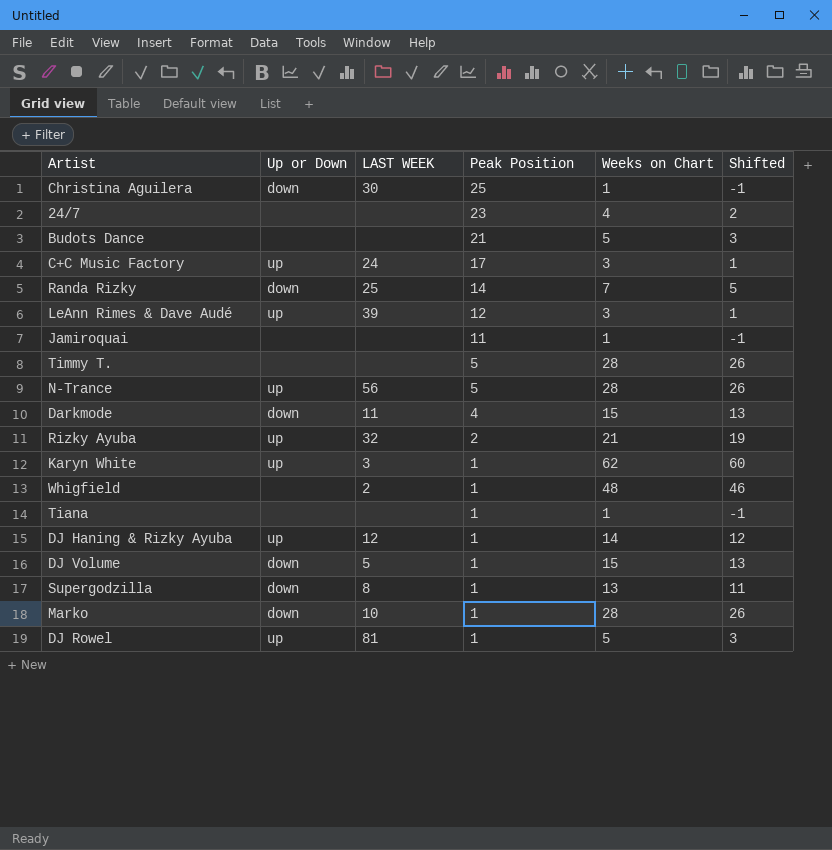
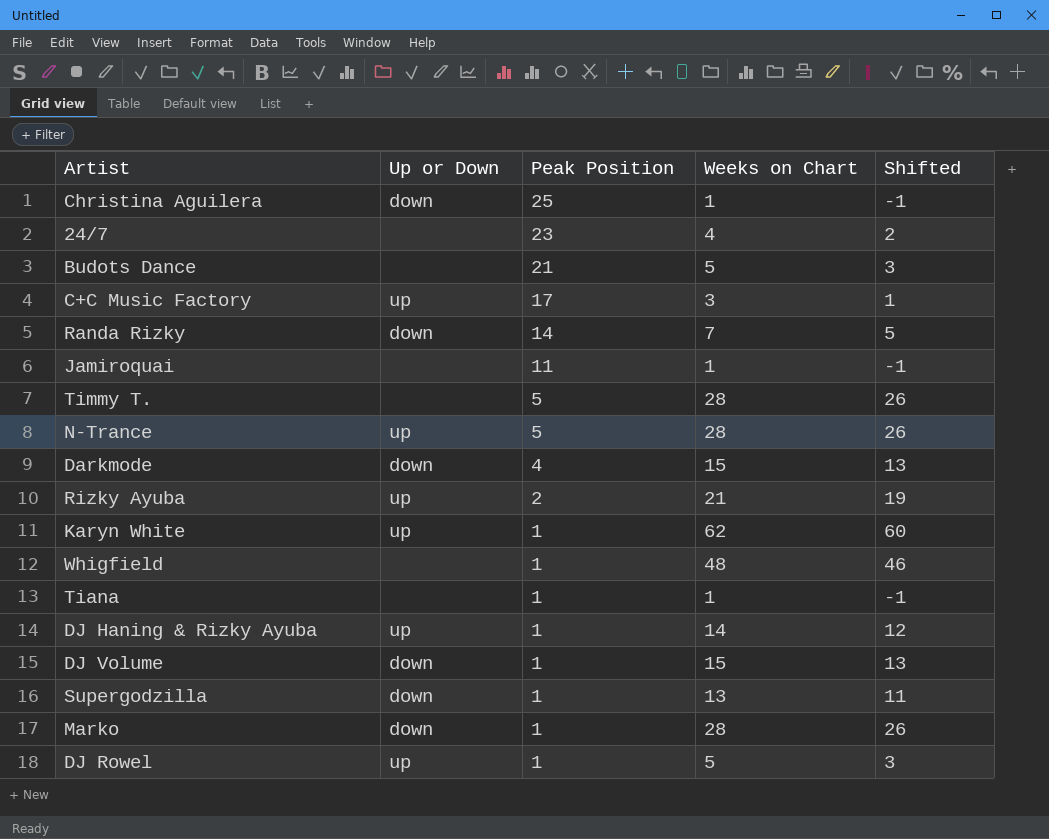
column LAST WEEK | position: 3 -> none
row LeAnn Rimes & Dave Audé: up | 39 | 12 | 3 | 1 -> none

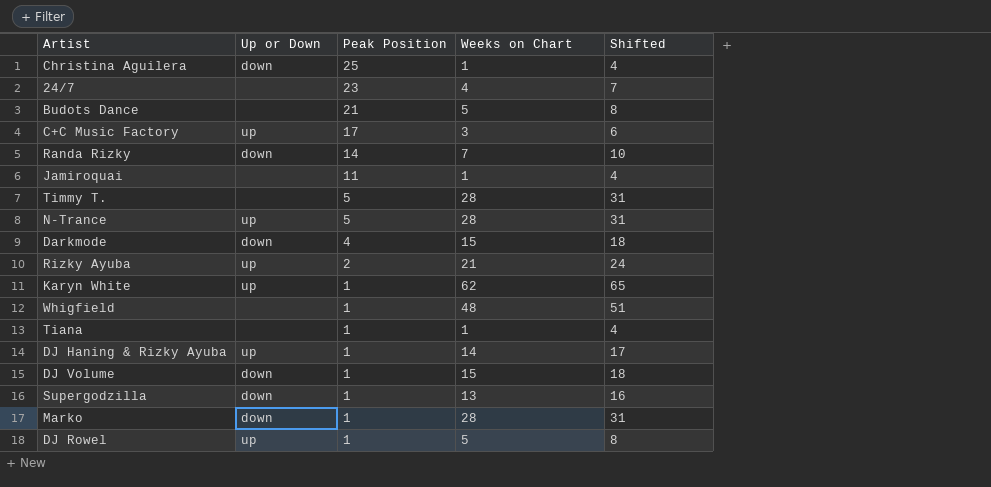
column Shifted | formula: [Weeks on Chart] - 2 -> [Weeks on Chart] + 3

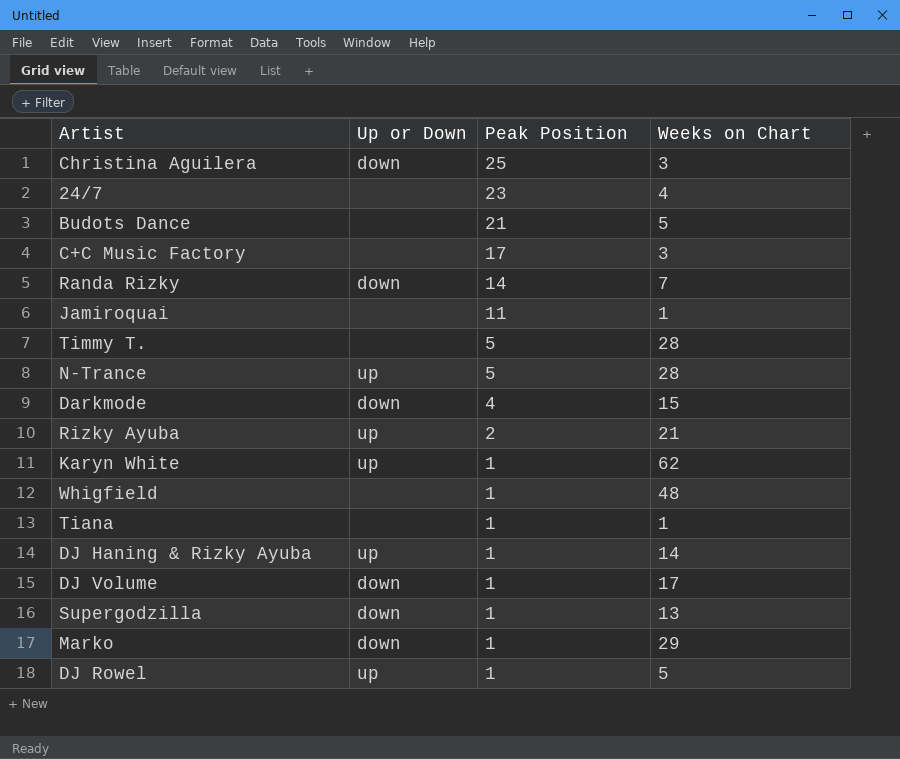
column Shifted | formula: [Weeks on Chart] + 3 -> none
Christina Aguilera | Weeks on Chart: 1 -> 3
C+C Music Factory | Up or Down: up -> none
DJ Volume | Weeks on Chart: 15 -> 17
Marko | Weeks on Chart: 28 -> 29

